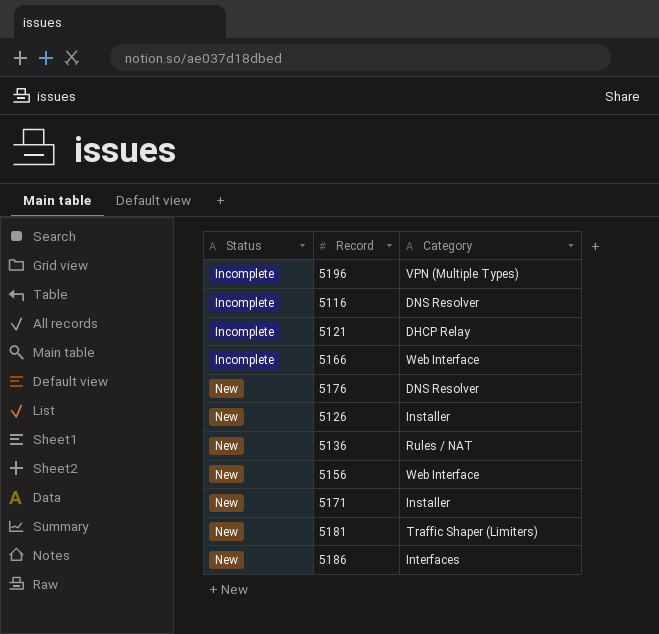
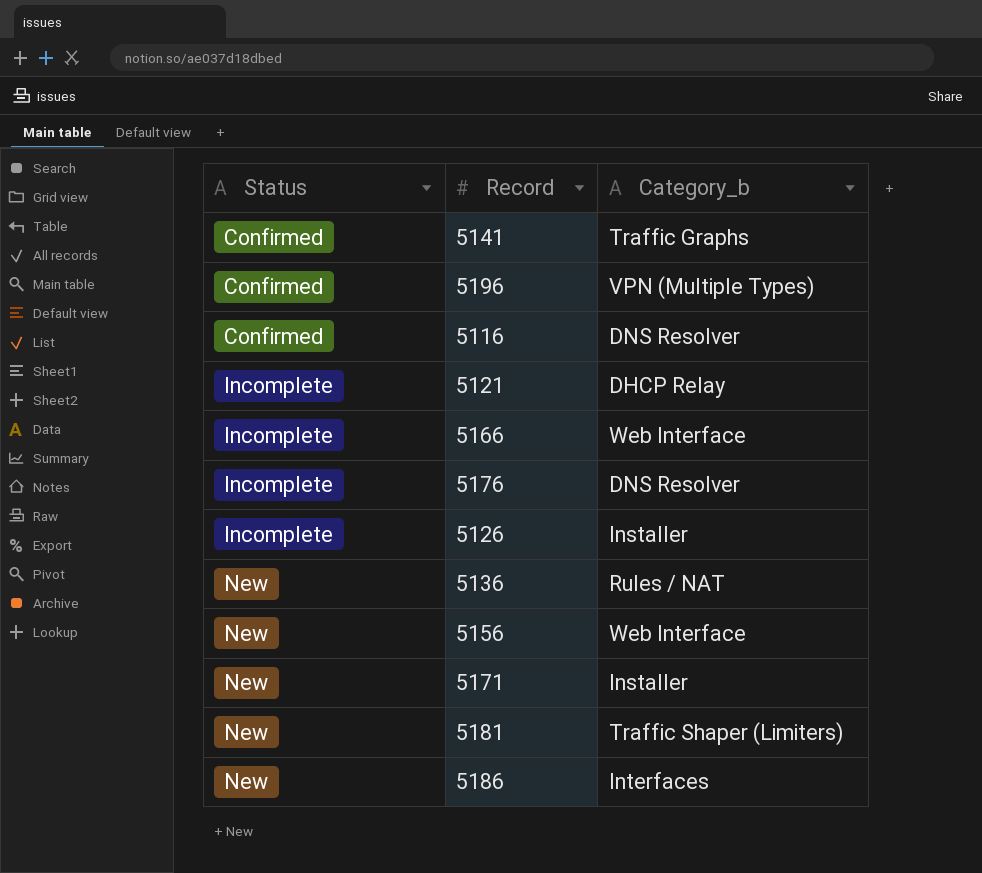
column name: Category -> Category_b
row 5141: none -> Confirmed | Traffic Graphs
5196 | Status: Incomplete -> Confirmed
5116 | Status: Incomplete -> Confirmed
5176 | Status: New -> Incomplete
5126 | Status: New -> Incomplete

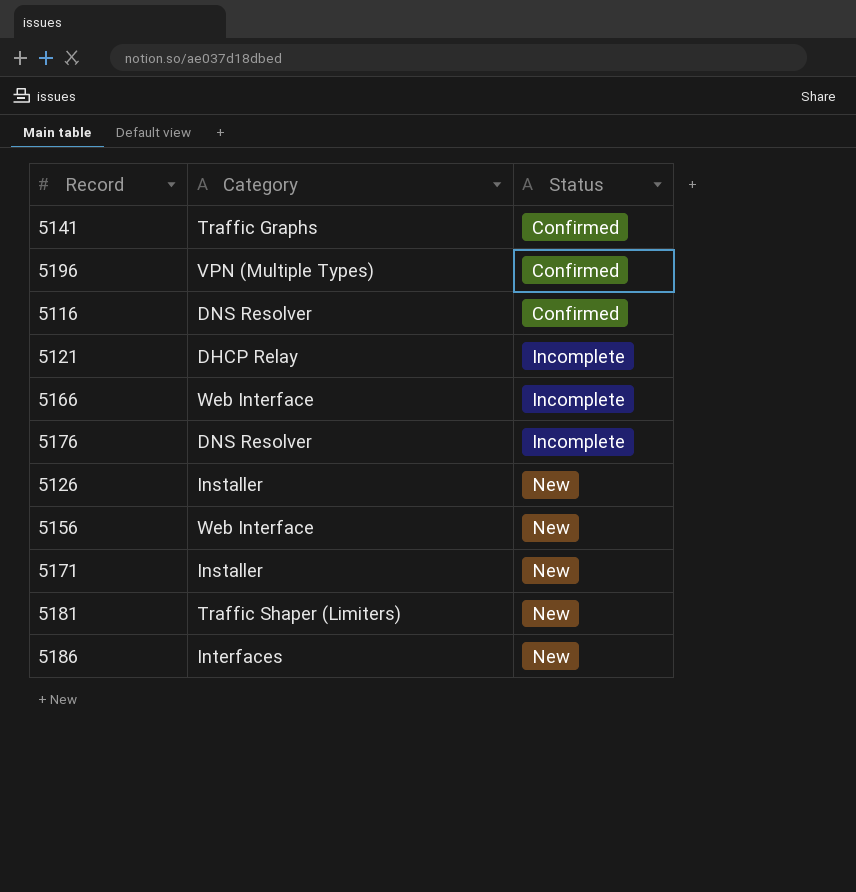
column name: Category_b -> Category
column Status | position: 1 -> 3
row 5136: New | Rules / NAT -> none
5126 | Status: Incomplete -> New

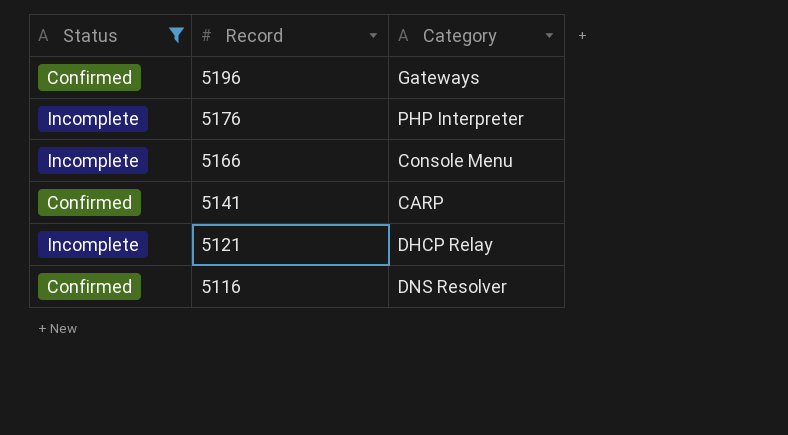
filter: none -> Status != New
row order: Status ascending -> Record descending
column Status | position: 3 -> 1
5196 | Category: VPN (Multiple Types) -> Gateways
5176 | Category: DNS Resolver -> PHP Interpreter
5166 | Category: Web Interface -> Console Menu
5141 | Category: Traffic Graphs -> CARP

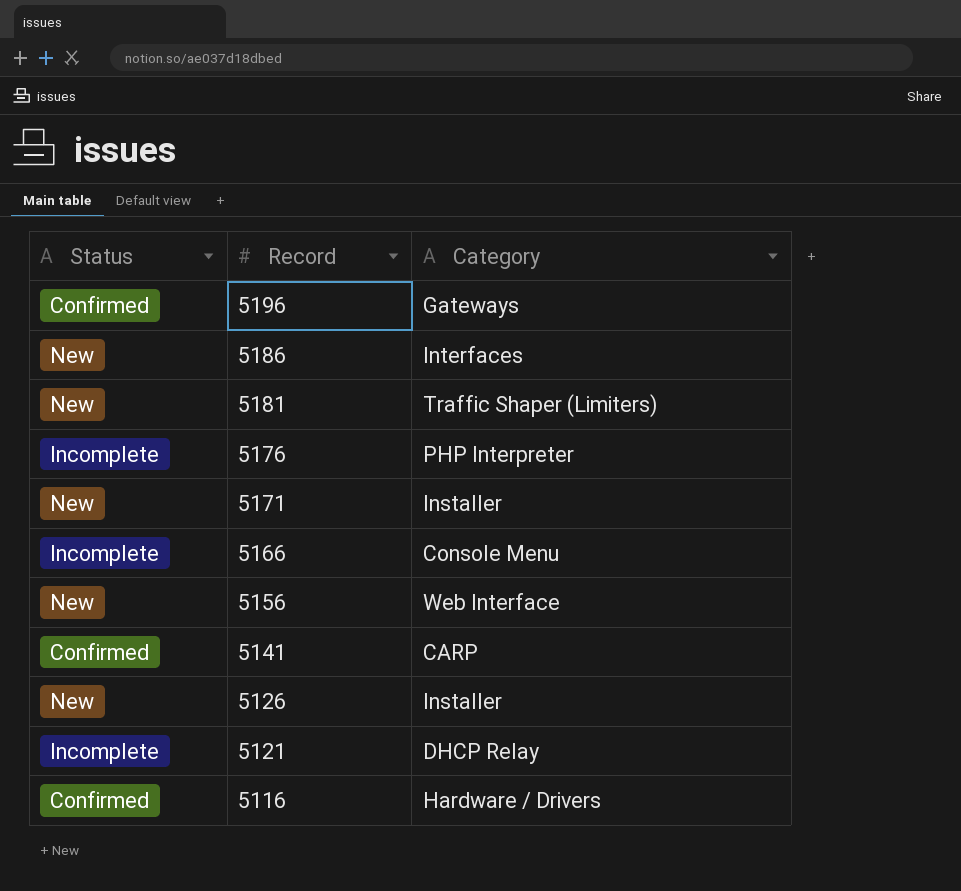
filter: Status != New -> none
5116 | Category: DNS Resolver -> Hardware / Drivers

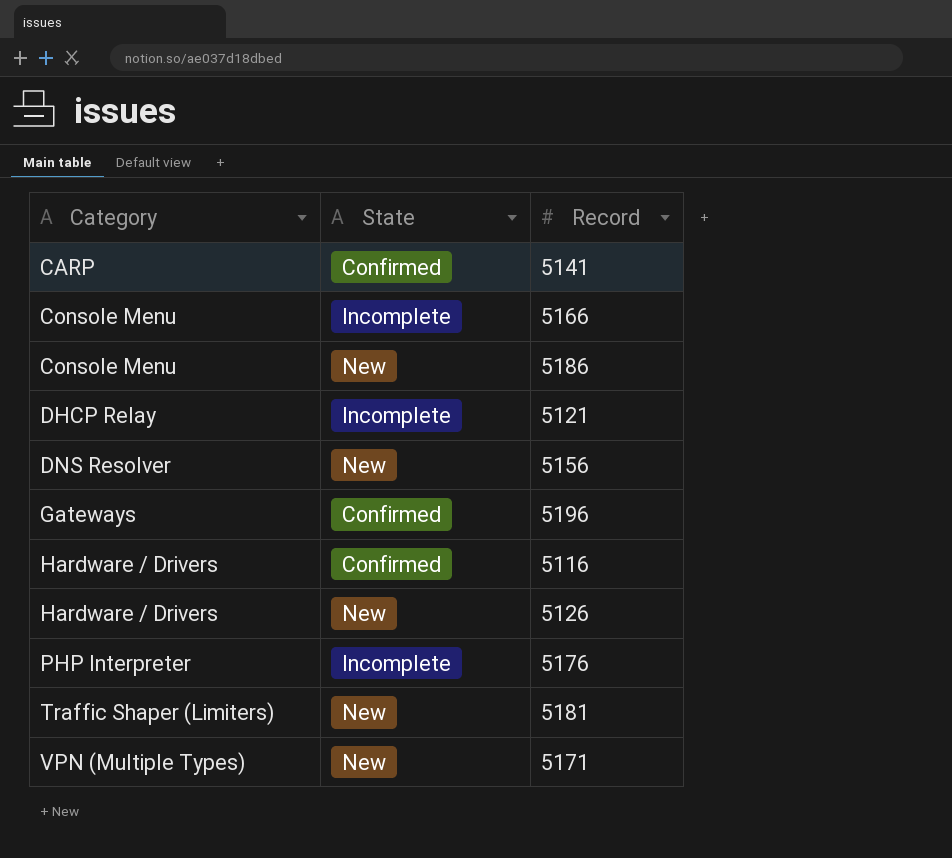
row order: Record descending -> Category ascending
column Category | position: 3 -> 1
column name: Status -> State
5186 | Category: Interfaces -> Console Menu
5156 | Category: Web Interface -> DNS Resolver
5126 | Category: Installer -> Hardware / Drivers
5171 | Category: Installer -> VPN (Multiple Types)

